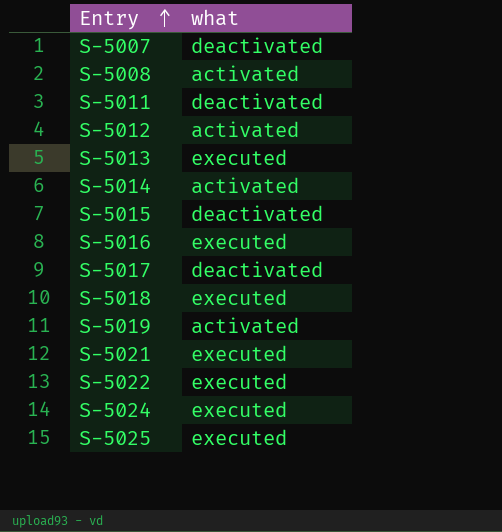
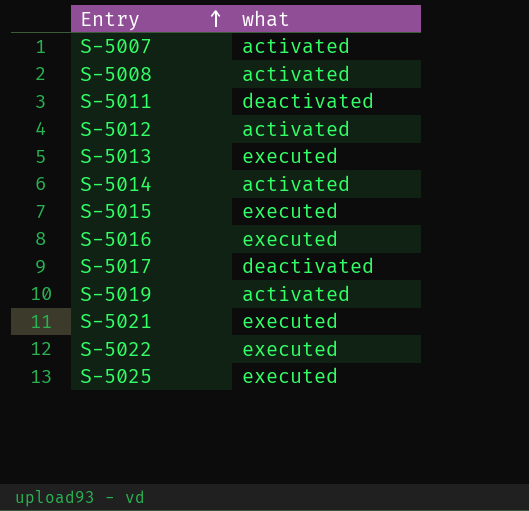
row S-5018: executed -> none
row S-5024: executed -> none
S-5007 | what: deactivated -> activated
S-5015 | what: deactivated -> executed

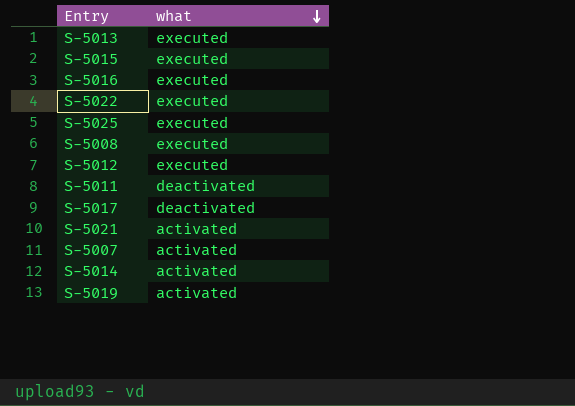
row order: Entry ascending -> what descending
S-5008 | what: activated -> executed
S-5012 | what: activated -> executed
S-5021 | what: executed -> activated

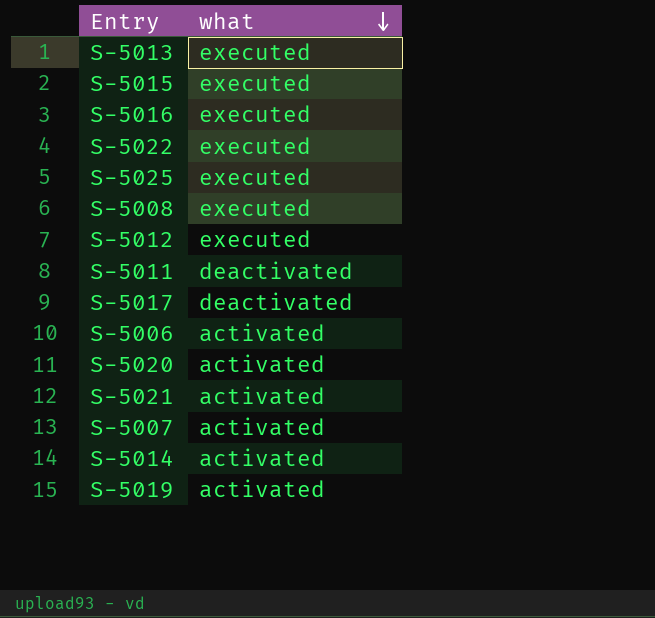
row S-5006: none -> activated
row S-5020: none -> activated

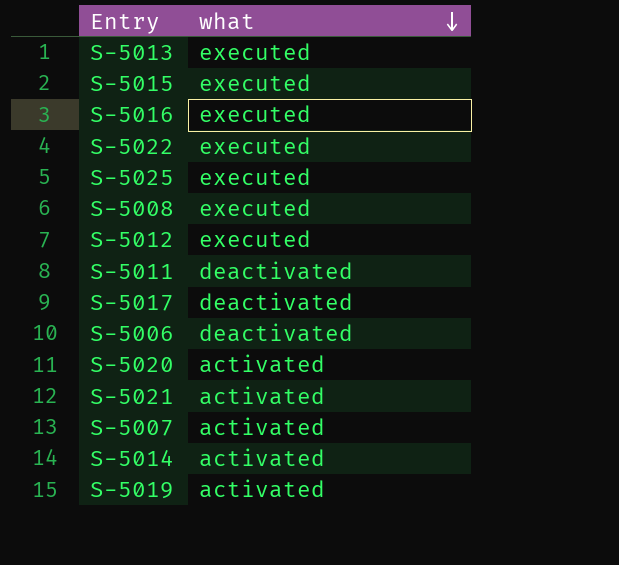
S-5006 | what: activated -> deactivated

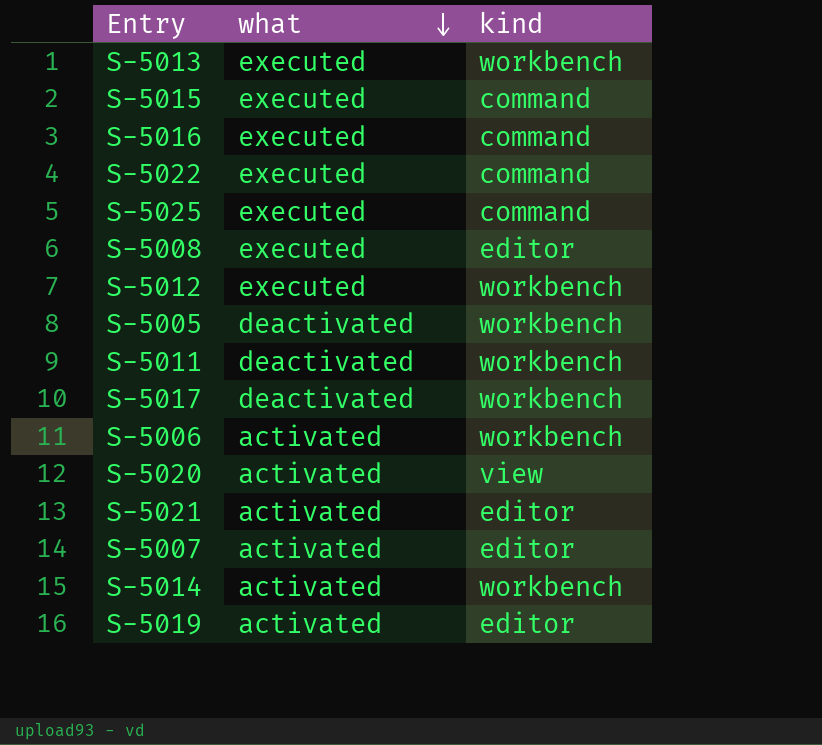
column kind | position: none -> 3
row S-5005: none -> deactivated | workbench
S-5006 | what: deactivated -> activated

